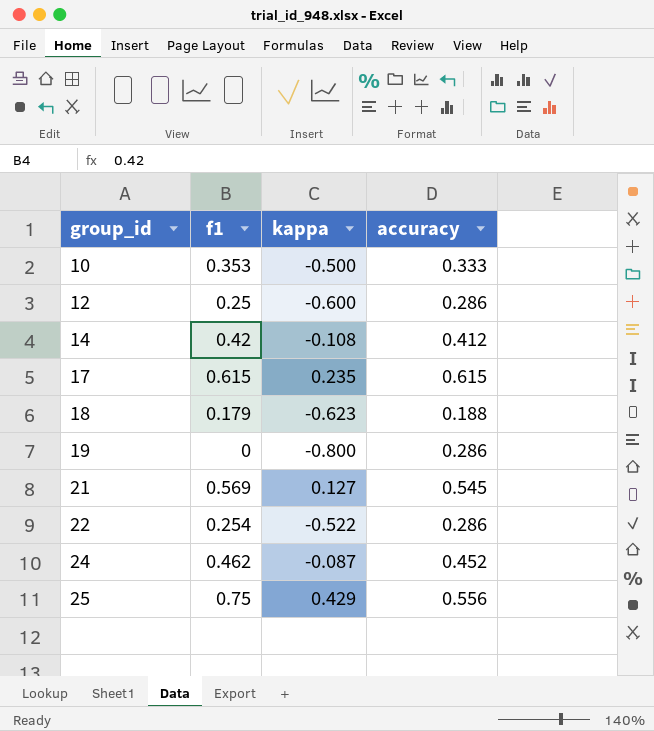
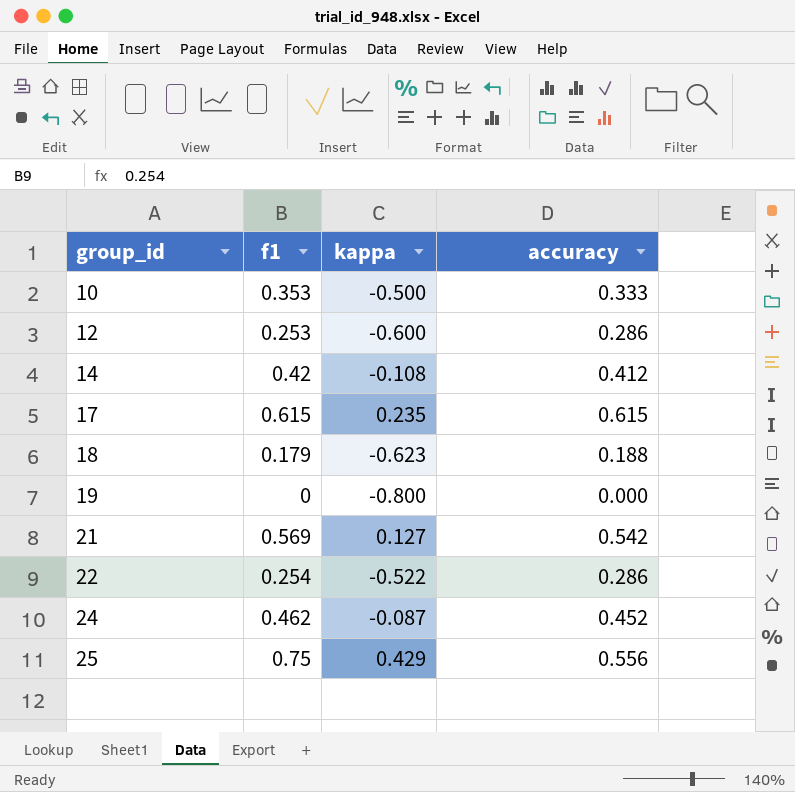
12 | f1: 0.25 -> 0.253
19 | accuracy: 0.286 -> 0.000
21 | accuracy: 0.545 -> 0.542

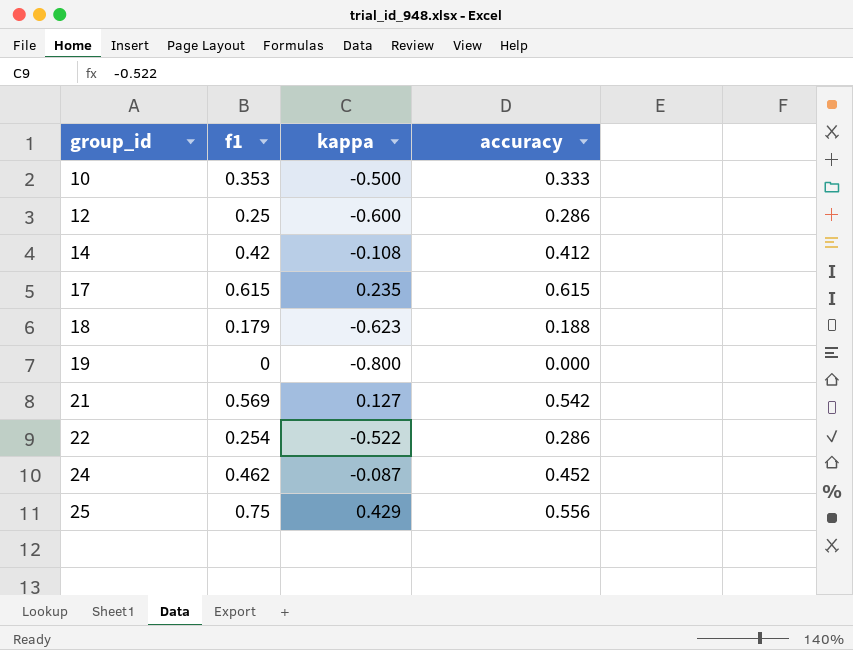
12 | f1: 0.253 -> 0.25

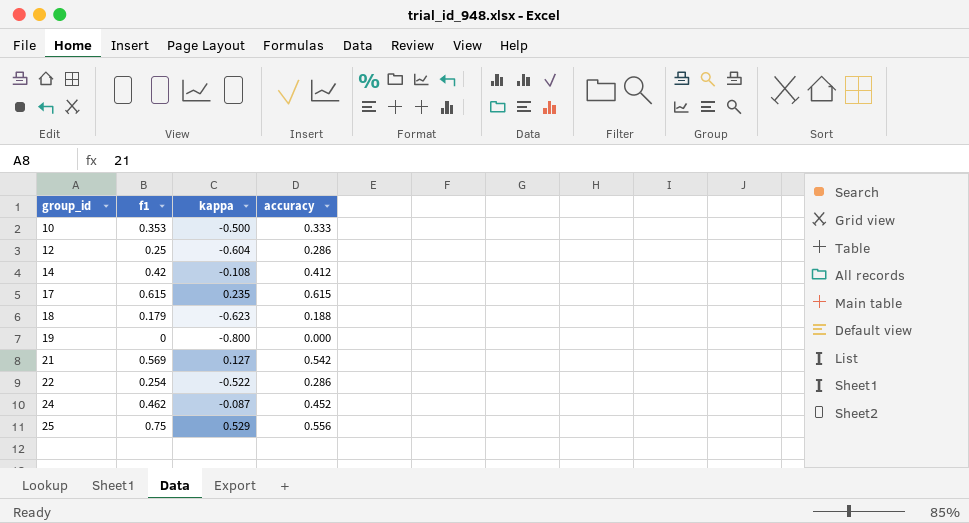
12 | kappa: -0.600 -> -0.604
25 | kappa: 0.429 -> 0.529

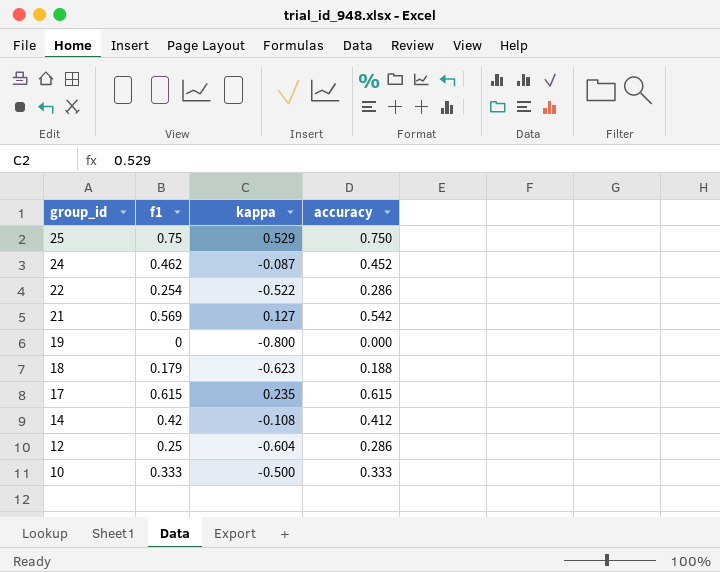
row order: group_id ascending -> group_id descending
25 | accuracy: 0.556 -> 0.750
10 | f1: 0.353 -> 0.333

